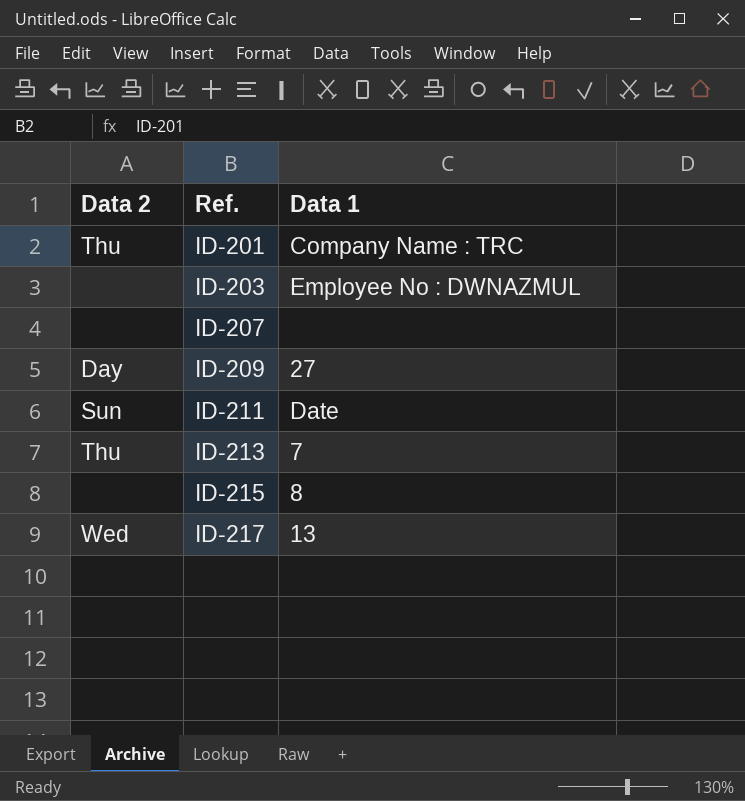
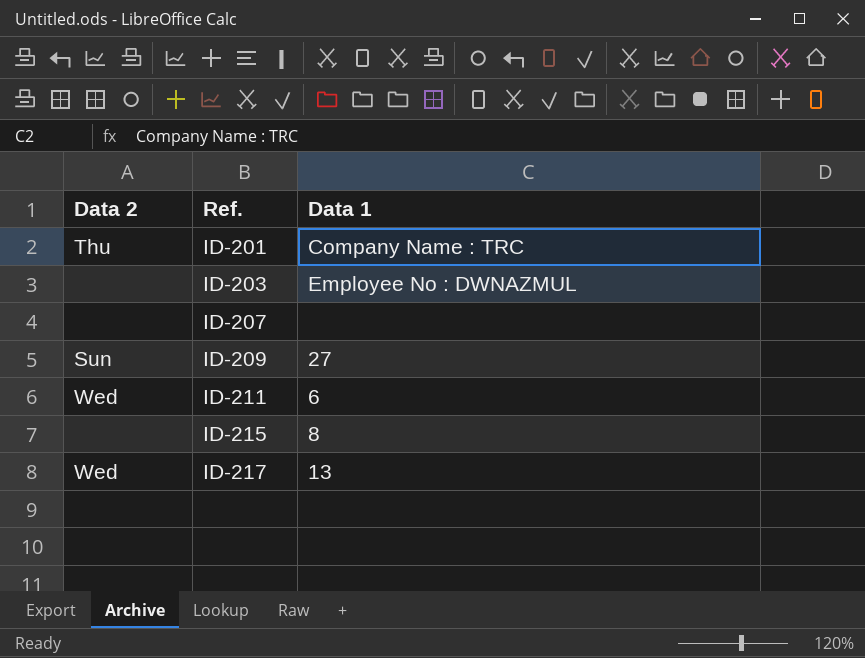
row ID-213: Thu | 7 -> none
ID-209 | Data 2: Day -> Sun
ID-211 | Data 2: Sun -> Wed
ID-211 | Data 1: Date -> 6

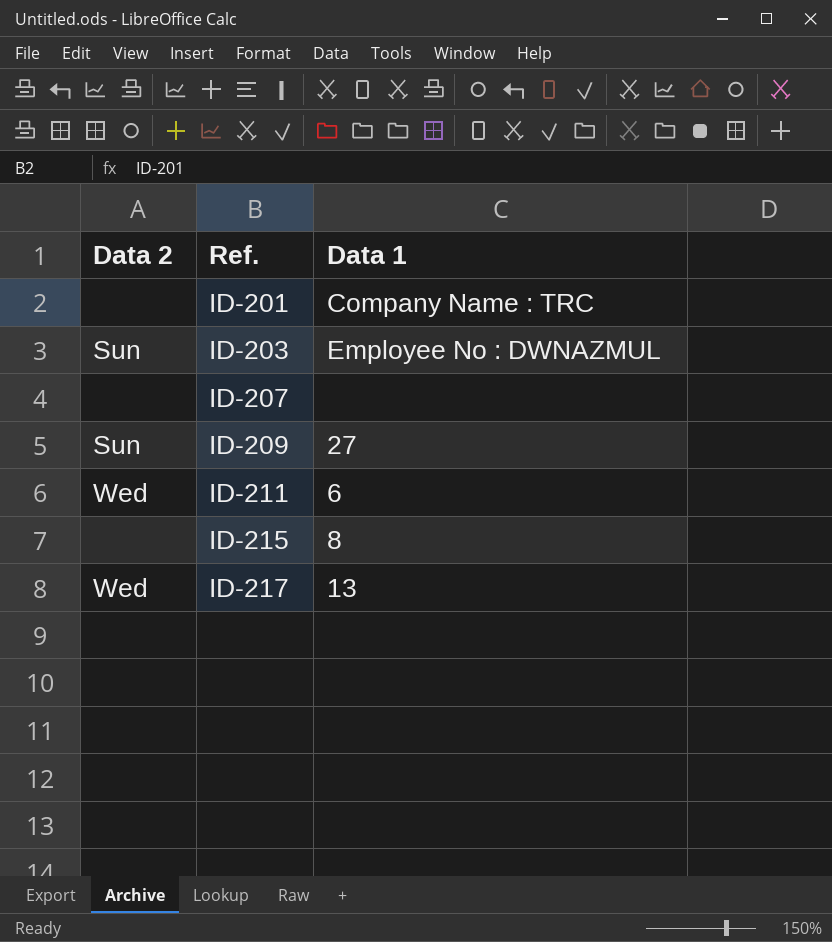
ID-201 | Data 2: Thu -> none
ID-203 | Data 2: none -> Sun

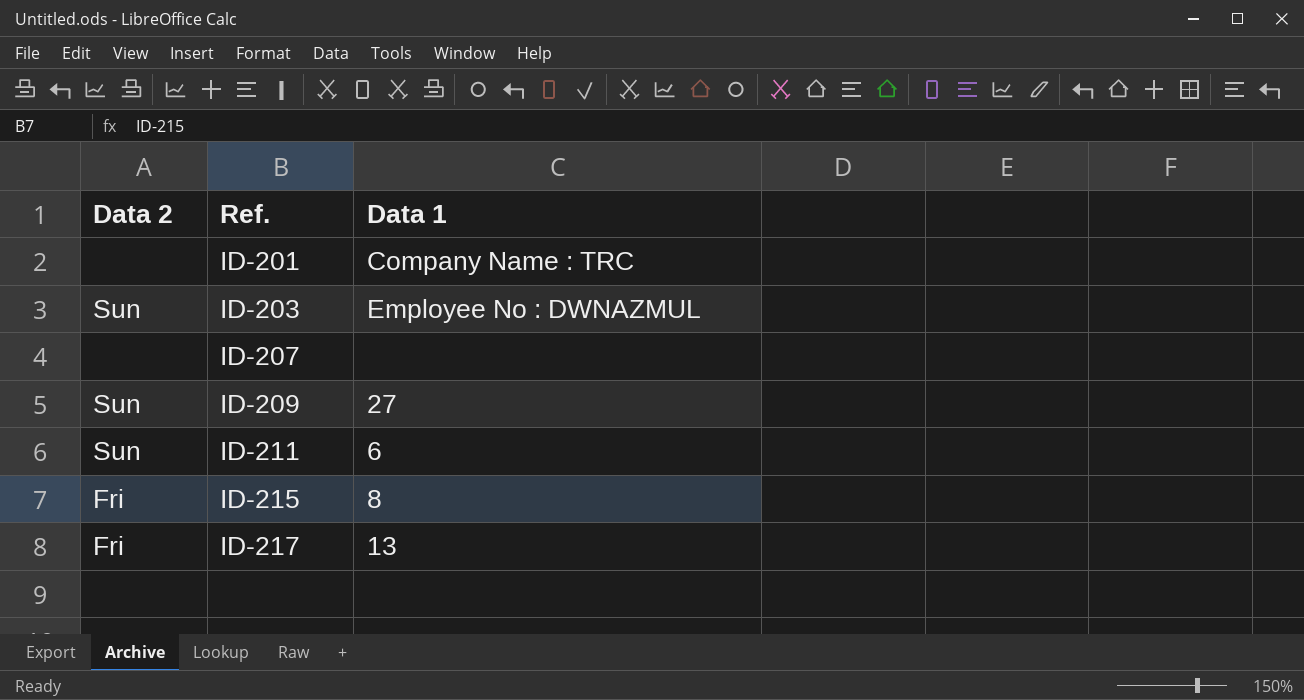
ID-211 | Data 2: Wed -> Sun
ID-215 | Data 2: none -> Fri
ID-217 | Data 2: Wed -> Fri

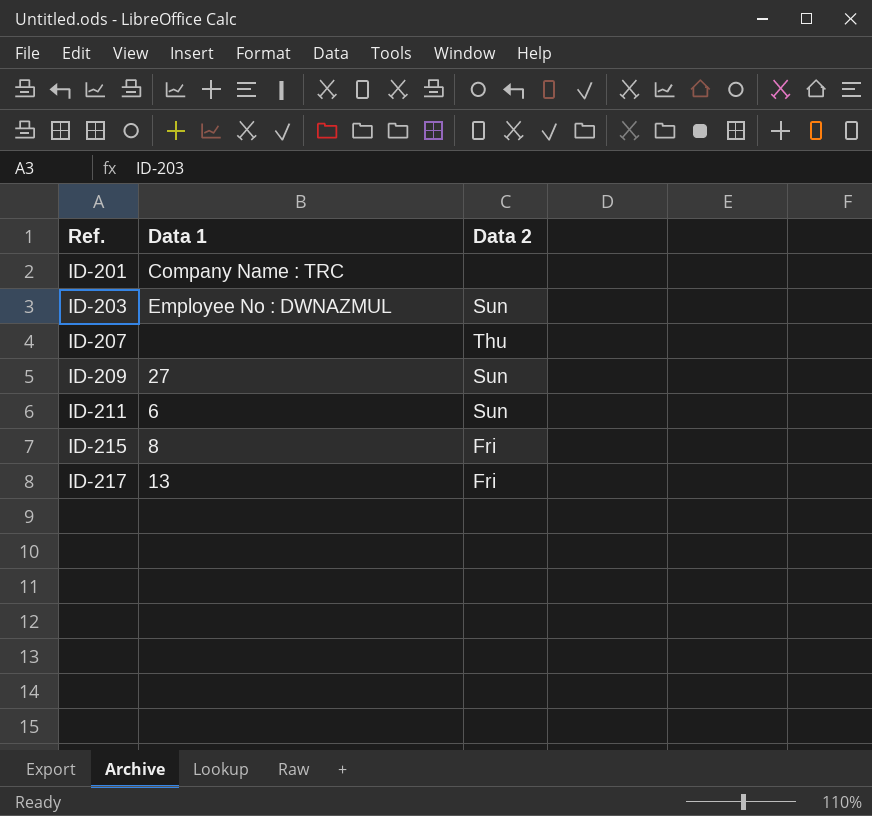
column Data 2 | position: 1 -> 3
ID-207 | Data 2: none -> Thu

